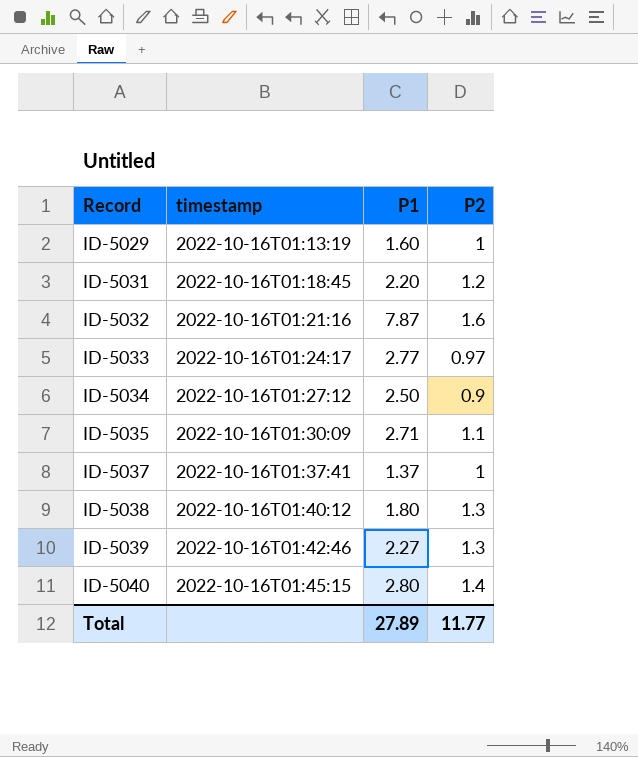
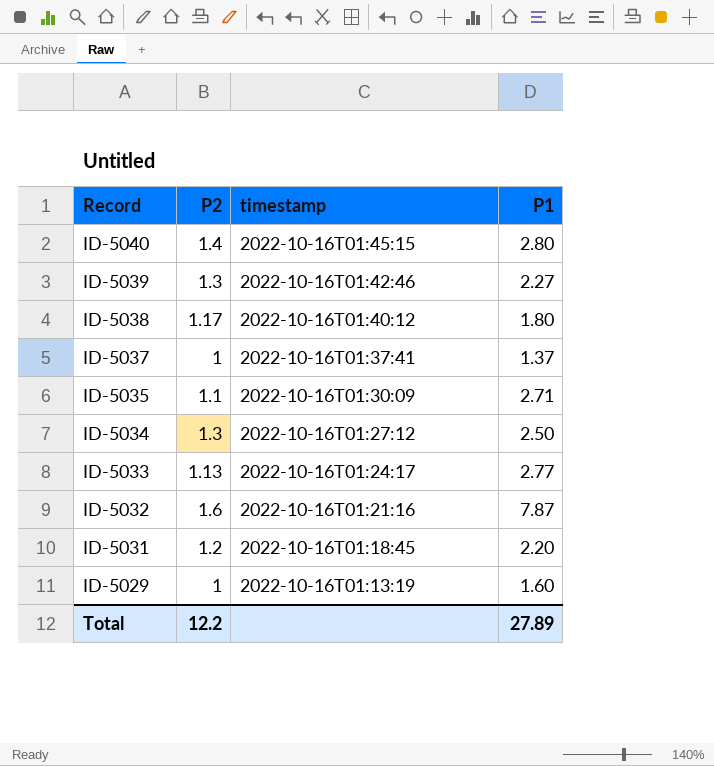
row order: Record ascending -> Record descending
column P2 | position: 4 -> 2
ID-5038 | P2: 1.3 -> 1.17
ID-5034 | P2: 0.9 -> 1.3
ID-5033 | P2: 0.97 -> 1.13
Total | P2: 11.77 -> 12.2

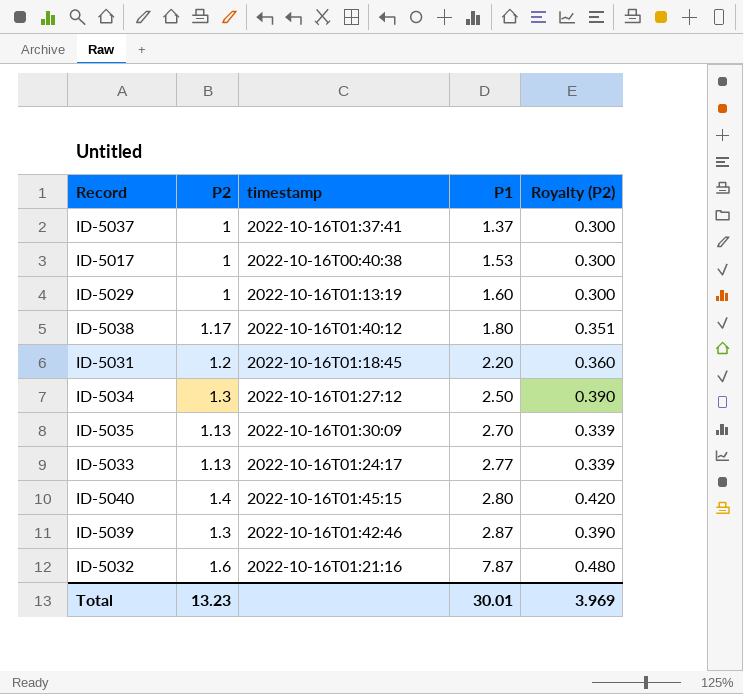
row order: Record descending -> P1 ascending
column Royalty (P2) | formula: none -> [P2] * 0.3
row ID-5017: none -> 1 | 2022-10-16T00:40:38 | 1.53 | 0.300
ID-5035 | P2: 1.1 -> 1.13
ID-5035 | P1: 2.71 -> 2.70
ID-5039 | P1: 2.27 -> 2.87
Total | P2: 12.2 -> 13.23
Total | P1: 27.89 -> 30.01

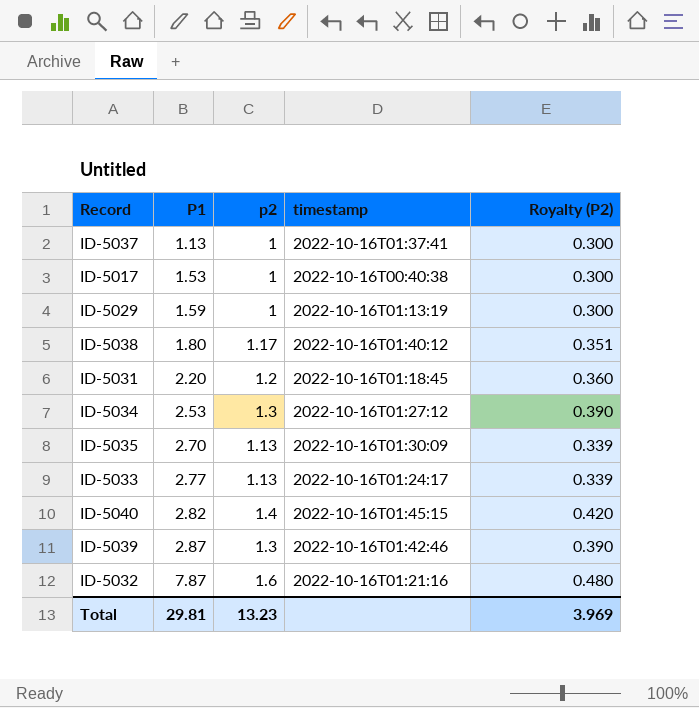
column P1 | position: 4 -> 2
column name: P2 -> p2
ID-5037 | P1: 1.37 -> 1.13
ID-5029 | P1: 1.60 -> 1.59
ID-5034 | P1: 2.50 -> 2.53
ID-5040 | P1: 2.80 -> 2.82
Total | P1: 30.01 -> 29.81

